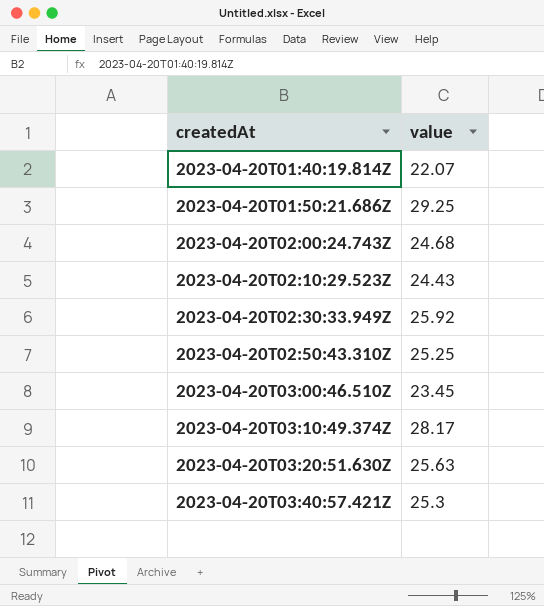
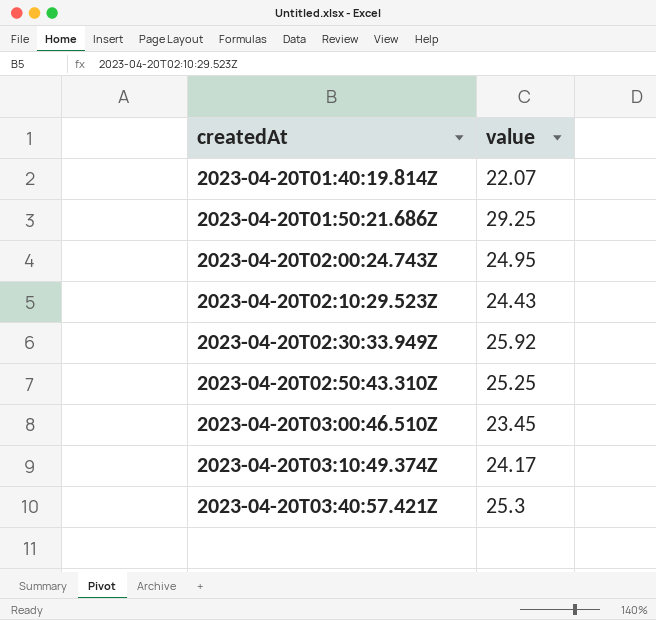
row 2023-04-20T03:20:51.630Z: 25.63 -> none
2023-04-20T02:00:24.743Z | value: 24.68 -> 24.95
2023-04-20T03:10:49.374Z | value: 28.17 -> 24.17

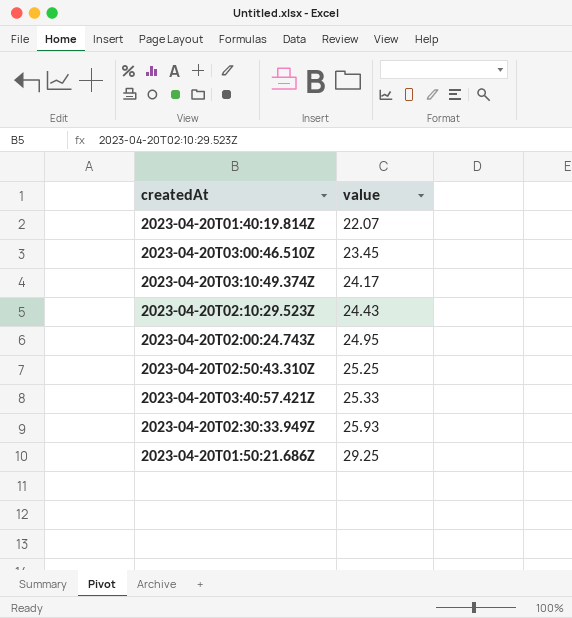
row order: createdAt ascending -> value ascending
2023-04-20T03:40:57.421Z | value: 25.3 -> 25.33
2023-04-20T02:30:33.949Z | value: 25.92 -> 25.93

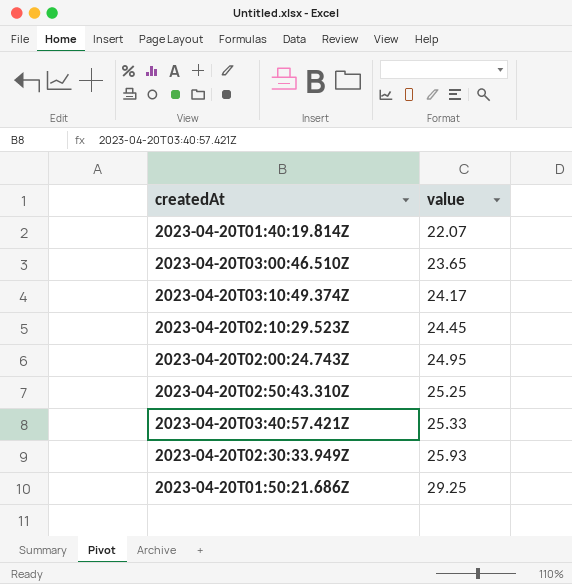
2023-04-20T03:00:46.510Z | value: 23.45 -> 23.65
2023-04-20T02:10:29.523Z | value: 24.43 -> 24.45

